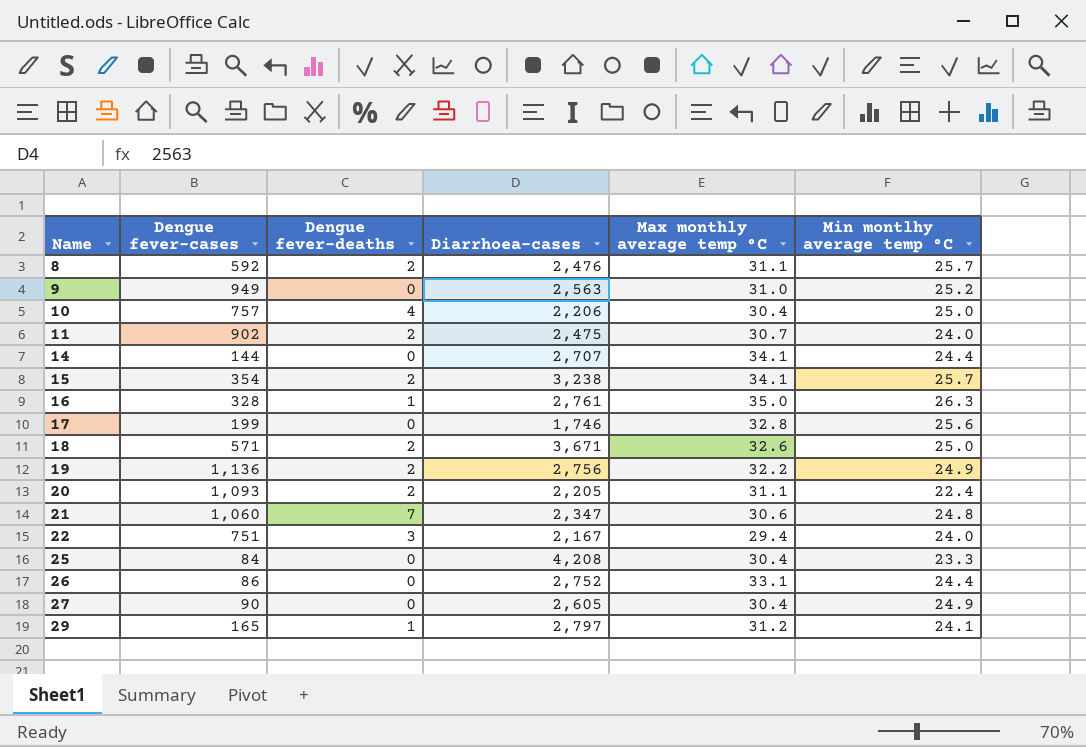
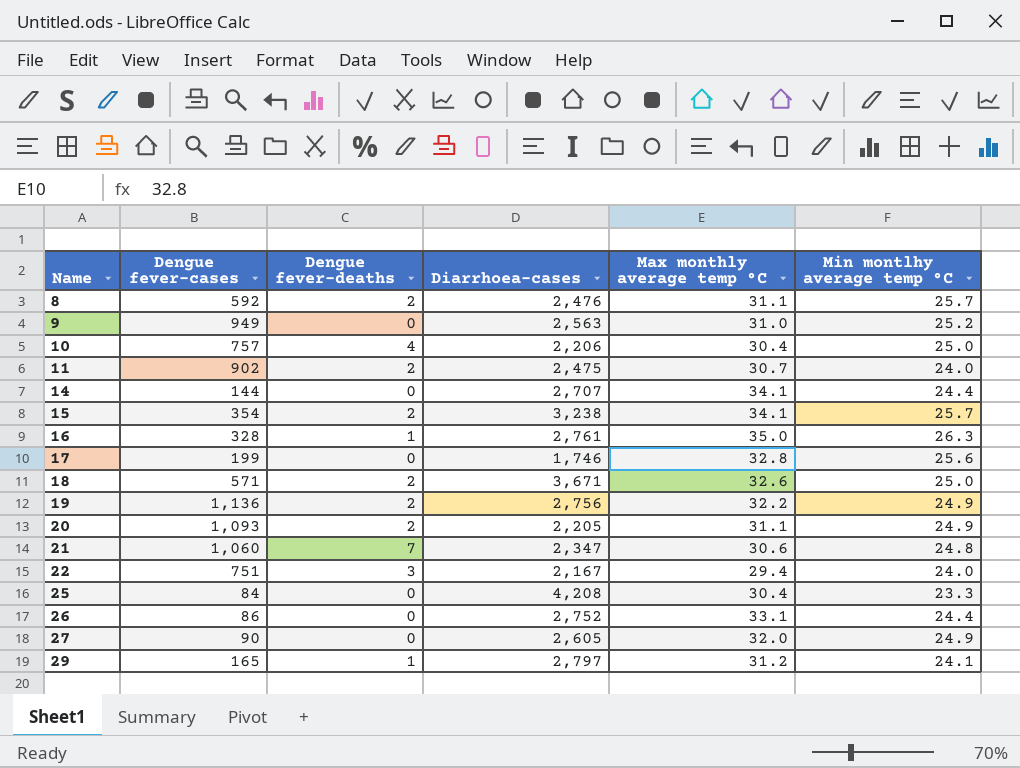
20 | Min montlhy average temp °C: 22.4 -> 24.9
27 | Max monthly average temp °C: 30.4 -> 32.0

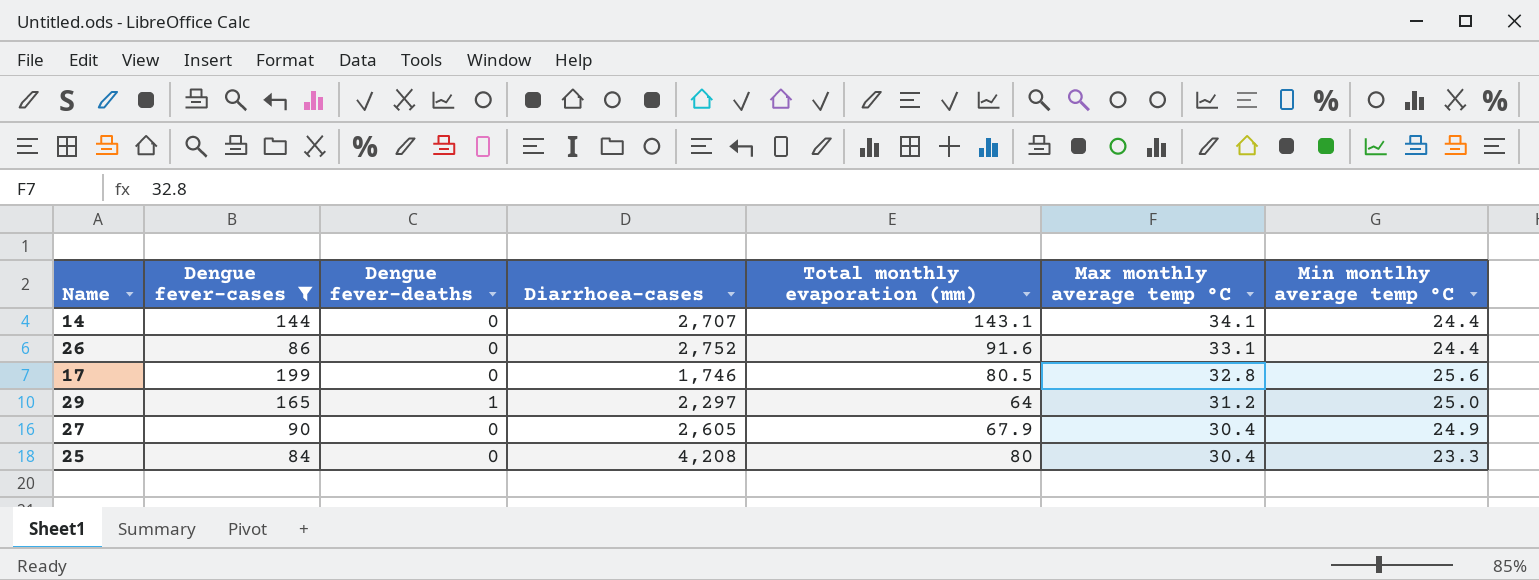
filter: none -> Dengue fever-cases <= 199
row order: Name ascending -> Max monthly average temp °C descending
column Total monthly evaporation (mm) | position: none -> 5
29 | Diarrhoea-cases: 2,797 -> 2,297
29 | Min montlhy average temp °C: 24.1 -> 25.0
27 | Max monthly average temp °C: 32.0 -> 30.4

